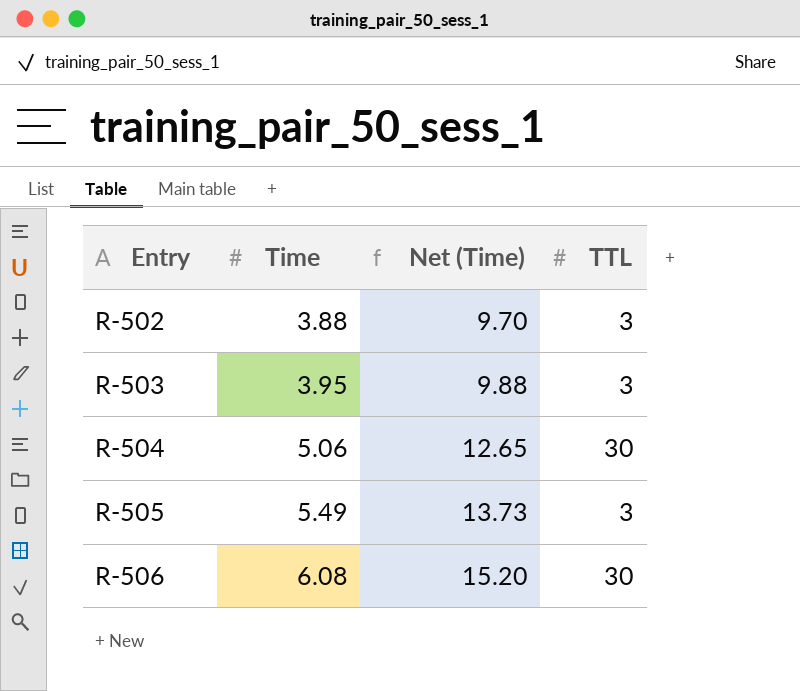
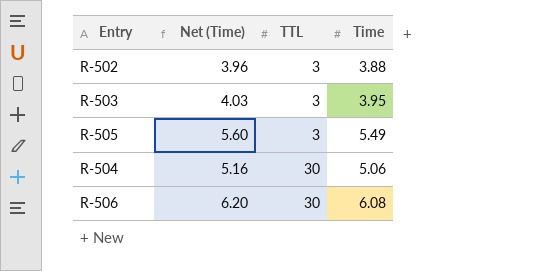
row order: Entry ascending -> TTL ascending
column Net (Time) | formula: [Time] * 2.5 -> [Time] * 1.02
column Time | position: 2 -> 4

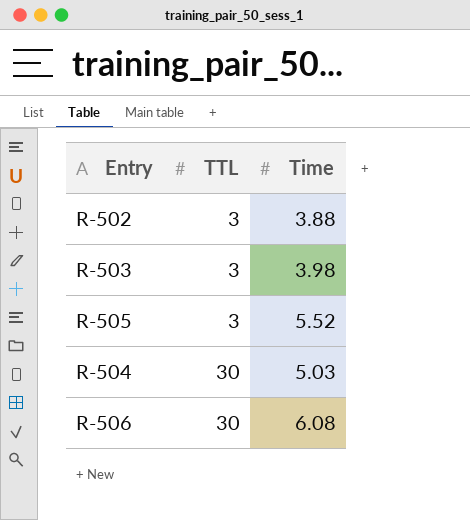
column Net (Time) | formula: [Time] * 1.02 -> none
R-503 | Time: 3.95 -> 3.98
R-505 | Time: 5.49 -> 5.52
R-504 | Time: 5.06 -> 5.03

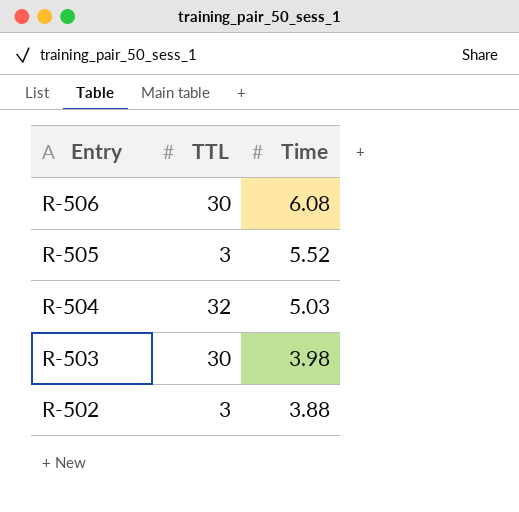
row order: TTL ascending -> Entry descending
R-504 | TTL: 30 -> 32
R-503 | TTL: 3 -> 30

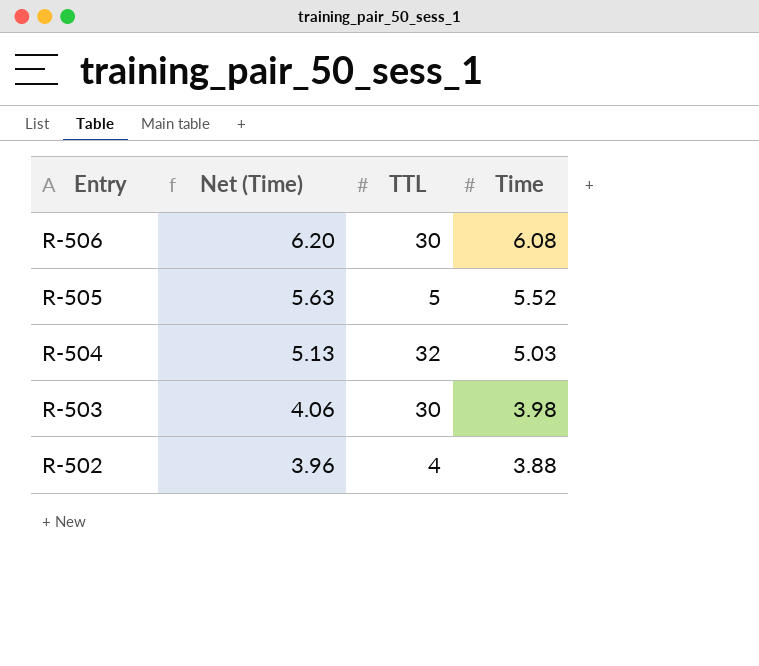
column Net (Time) | formula: none -> [Time] * 1.02
R-505 | TTL: 3 -> 5
R-502 | TTL: 3 -> 4

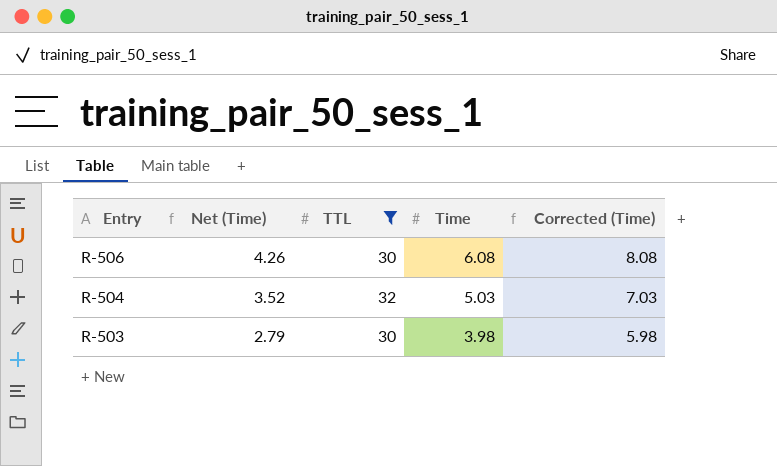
filter: none -> TTL >= 30
column Net (Time) | formula: [Time] * 1.02 -> [Time] * 0.7
column Corrected (Time) | formula: none -> [Time] + 2

